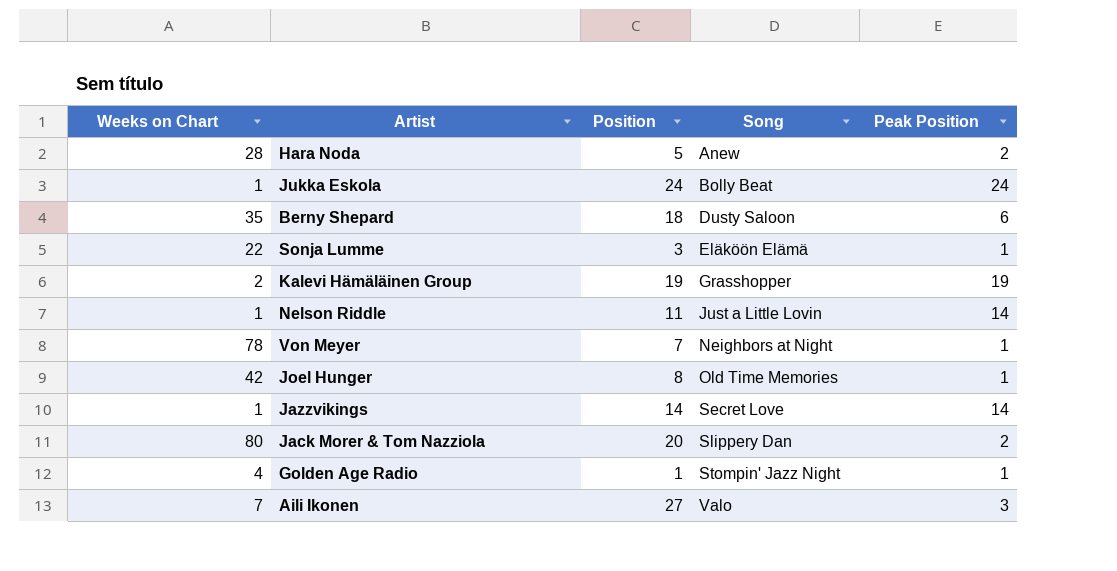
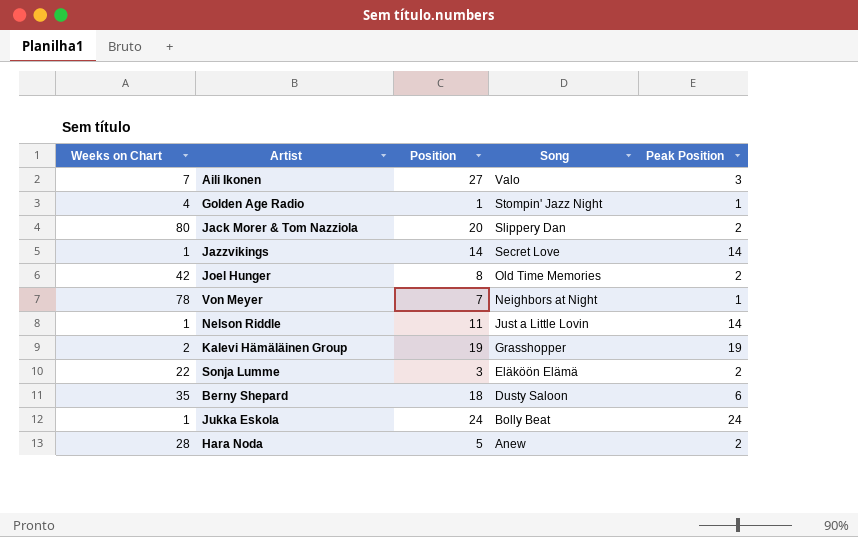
row order: Song ascending -> Song descending
Joel Hunger | Peak Position: 1 -> 2
Sonja Lumme | Peak Position: 1 -> 2

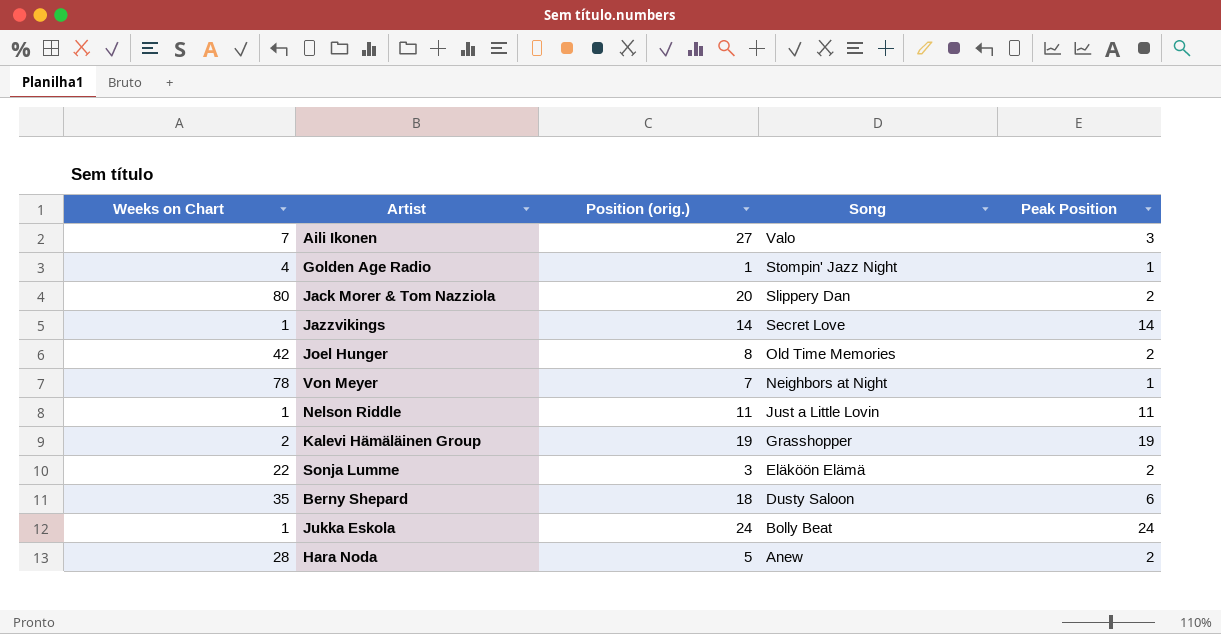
column name: Position -> Position (orig.)
Nelson Riddle | Peak Position: 14 -> 11

